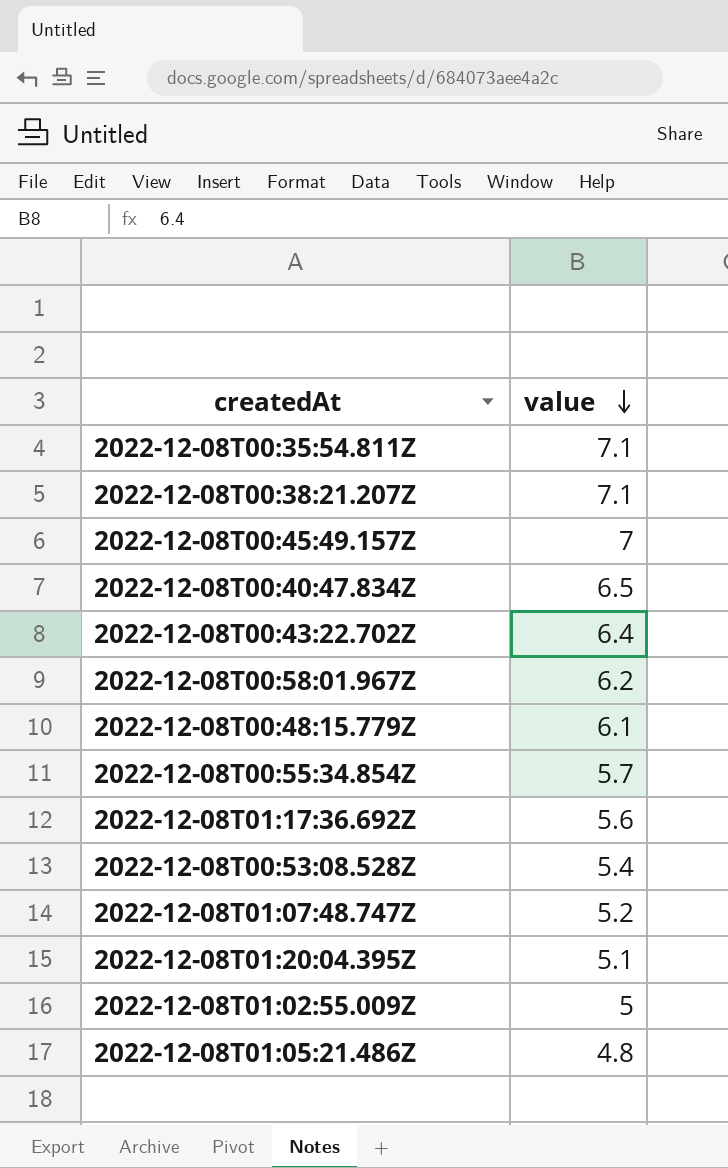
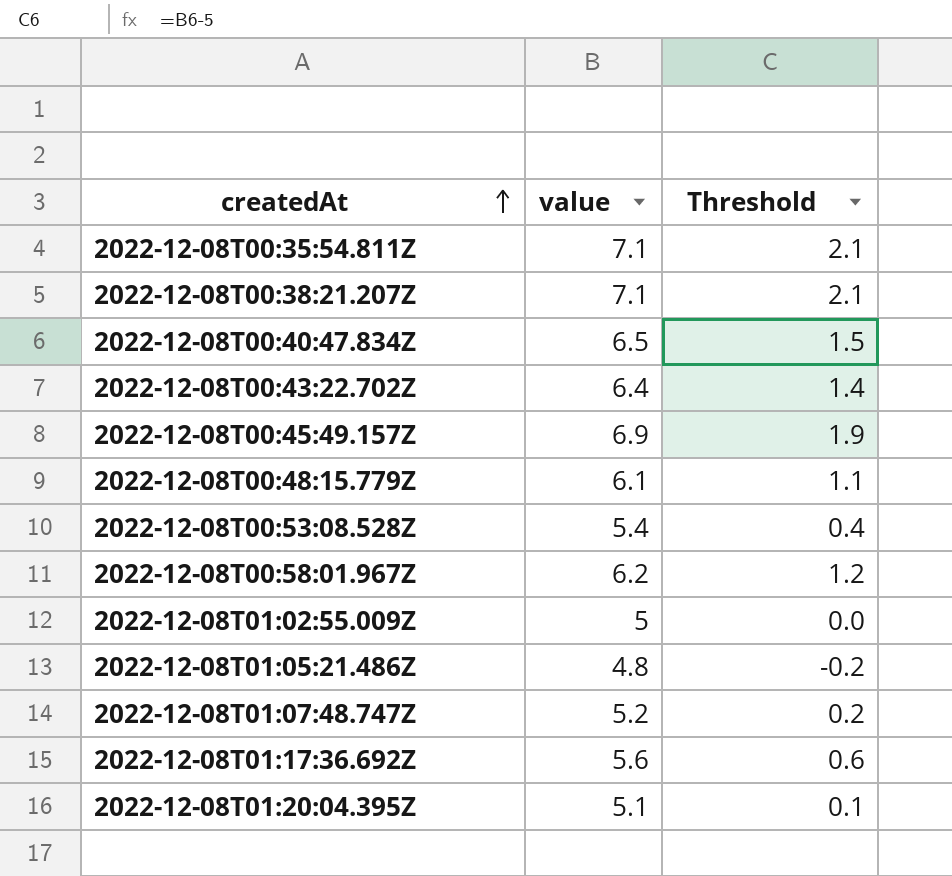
row order: value descending -> createdAt ascending
column Threshold | formula: none -> [value] - 5
row 2022-12-08T00:55:34.854Z: 5.7 -> none
2022-12-08T00:45:49.157Z | value: 7 -> 6.9

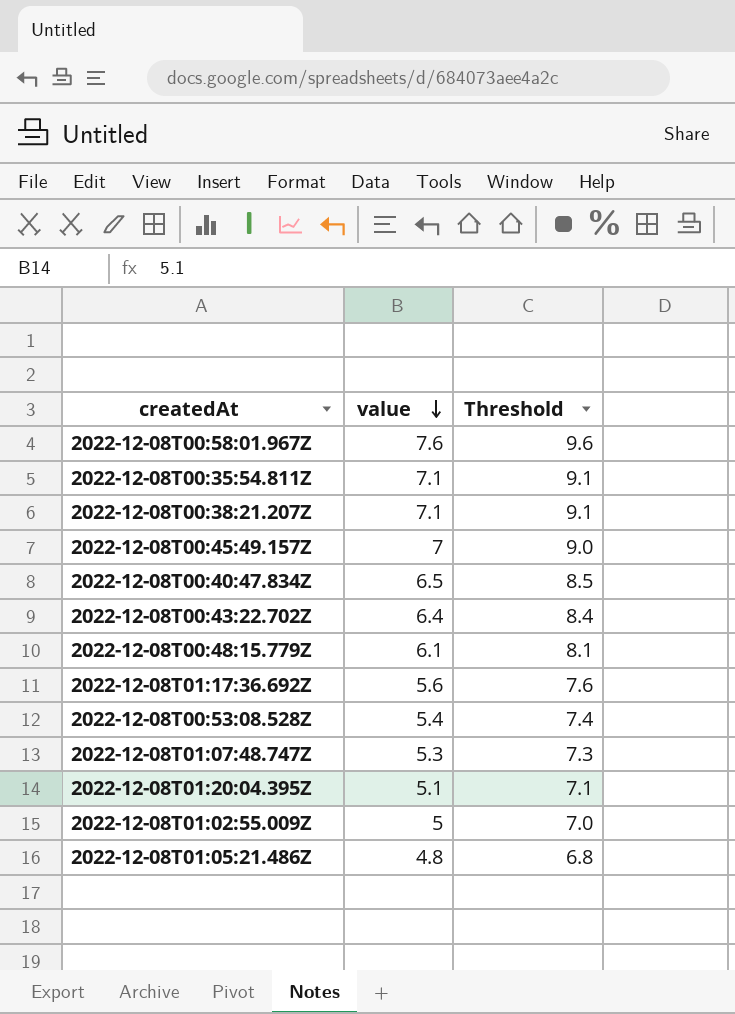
row order: createdAt ascending -> value descending
column Threshold | formula: [value] - 5 -> [value] + 2
2022-12-08T00:58:01.967Z | value: 6.2 -> 7.6
2022-12-08T00:45:49.157Z | value: 6.9 -> 7
2022-12-08T01:07:48.747Z | value: 5.2 -> 5.3

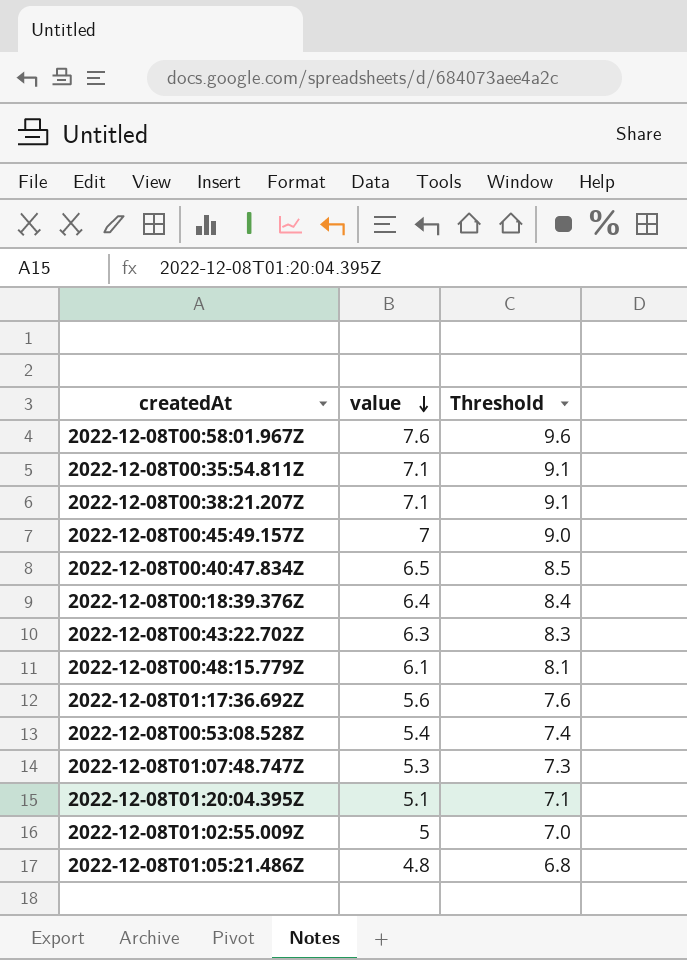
row 2022-12-08T00:18:39.376Z: none -> 6.4 | 8.4
2022-12-08T00:43:22.702Z | value: 6.4 -> 6.3
2022-12-08T00:43:22.702Z | Threshold: 8.4 -> 8.3

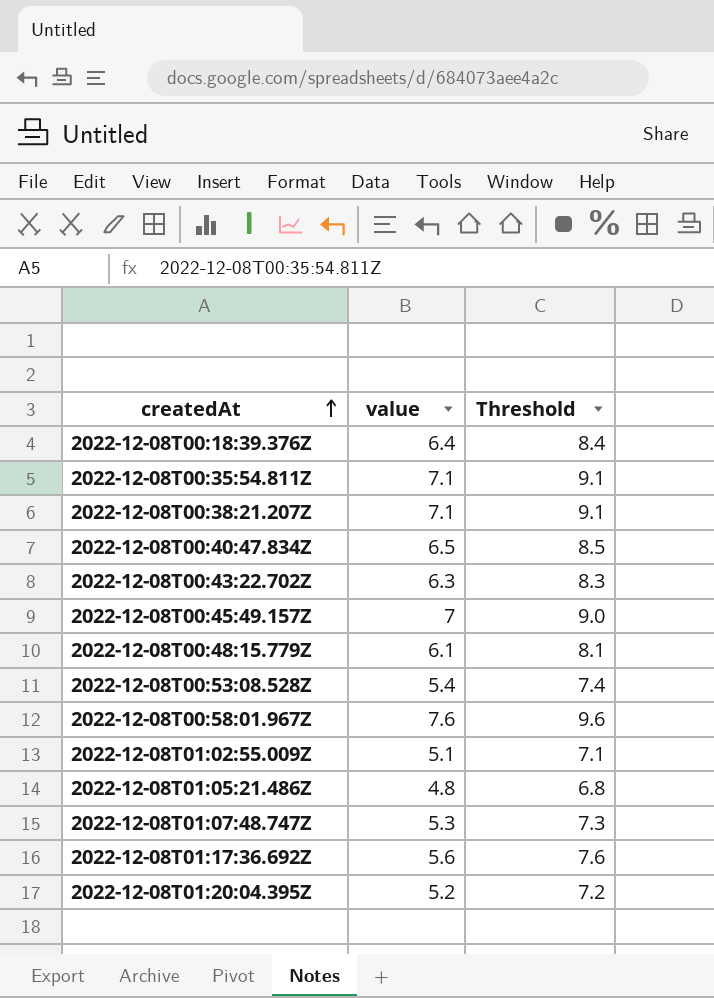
row order: value descending -> createdAt ascending
2022-12-08T01:02:55.009Z | value: 5 -> 5.1
2022-12-08T01:02:55.009Z | Threshold: 7.0 -> 7.1
2022-12-08T01:20:04.395Z | value: 5.1 -> 5.2
2022-12-08T01:20:04.395Z | Threshold: 7.1 -> 7.2

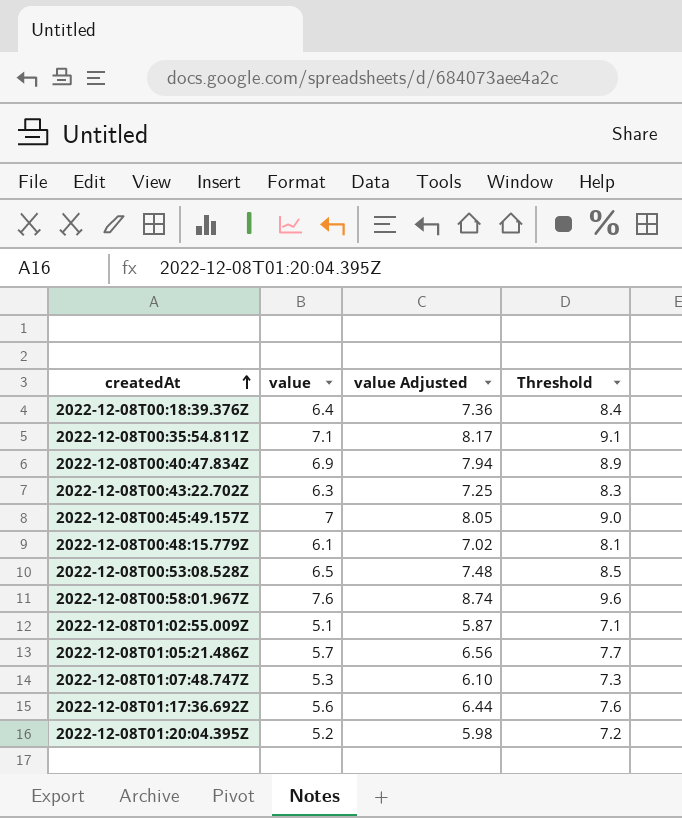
column value Adjusted | formula: none -> [value] * 1.15
row 2022-12-08T00:38:21.207Z: 7.1 | 9.1 -> none
2022-12-08T00:40:47.834Z | value: 6.5 -> 6.9
2022-12-08T00:40:47.834Z | Threshold: 8.5 -> 8.9
2022-12-08T00:53:08.528Z | value: 5.4 -> 6.5
2022-12-08T00:53:08.528Z | Threshold: 7.4 -> 8.5
2022-12-08T01:05:21.486Z | value: 4.8 -> 5.7
2022-12-08T01:05:21.486Z | Threshold: 6.8 -> 7.7

